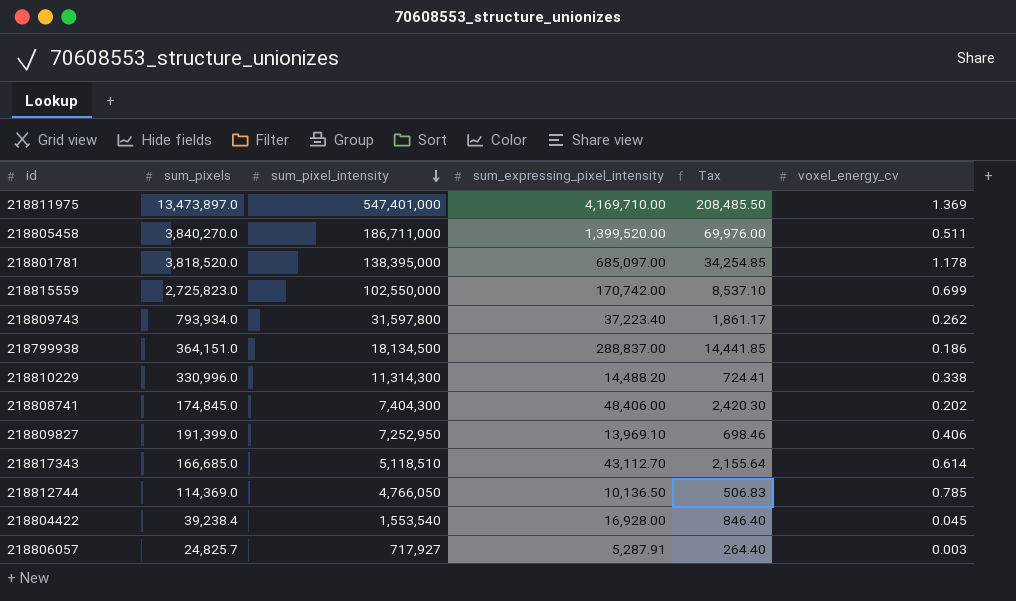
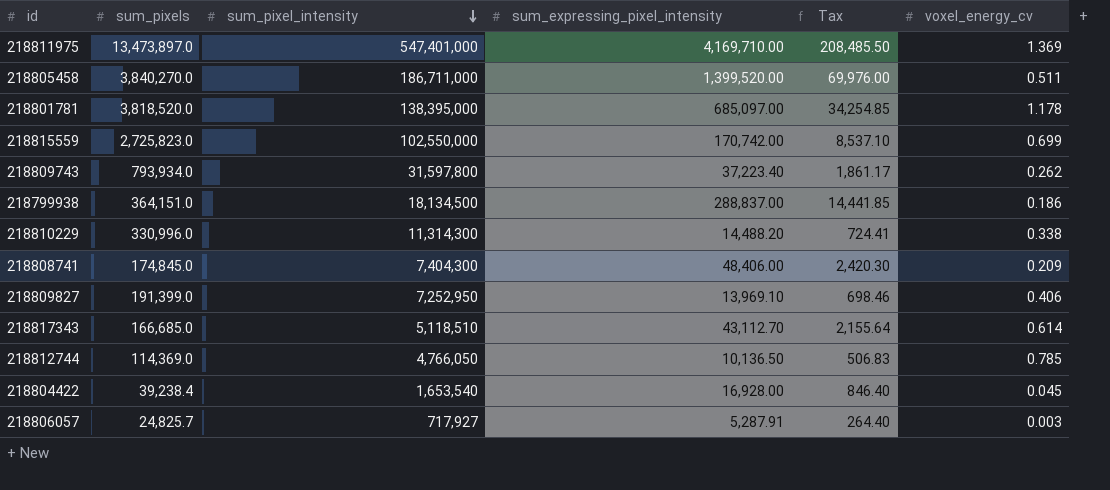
218808741 | voxel_energy_cv: 0.202 -> 0.209
218804422 | sum_pixel_intensity: 1,553,540 -> 1,653,540

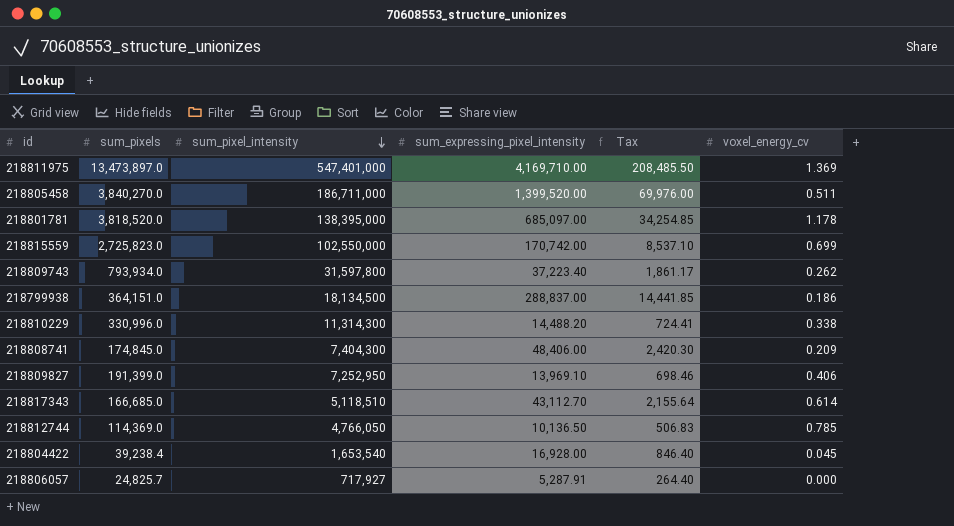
218806057 | voxel_energy_cv: 0.003 -> 0.000

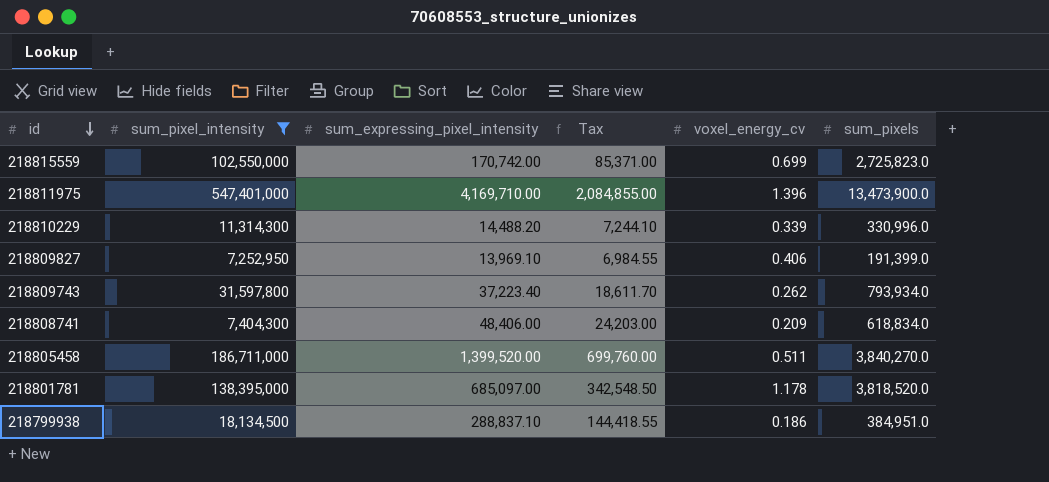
filter: none -> sum_pixel_intensity >= 7,252,950
row order: sum_pixel_intensity descending -> id descending
column Tax | formula: [sum_expressing_pixel_intensity] * 0.05 -> [sum_expressing_pixel_intensity] * 0.5
column sum_pixels | position: 2 -> 6
218811975 | voxel_energy_cv: 1.369 -> 1.396
218811975 | sum_pixels: 13,473,897.0 -> 13,473,900.0
218810229 | voxel_energy_cv: 0.338 -> 0.339
218808741 | sum_pixels: 174,845.0 -> 618,834.0
218799938 | sum_expressing_pixel_intensity: 288,837.00 -> 288,837.10
218799938 | sum_pixels: 364,151.0 -> 384,951.0

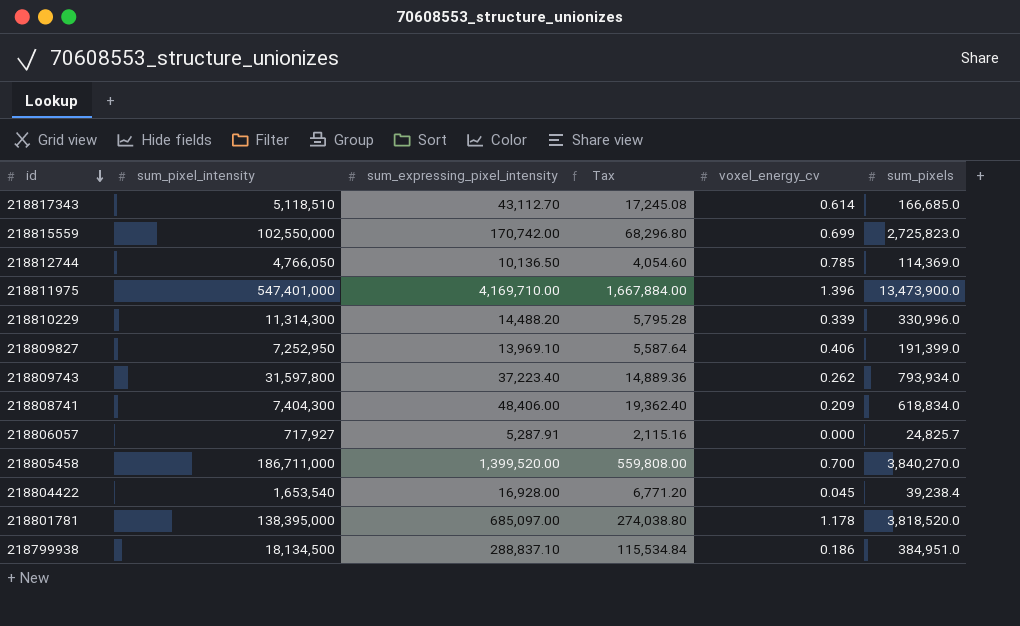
filter: sum_pixel_intensity >= 7,252,950 -> none
column Tax | formula: [sum_expressing_pixel_intensity] * 0.5 -> [sum_expressing_pixel_intensity] * 0.4
218805458 | voxel_energy_cv: 0.511 -> 0.700

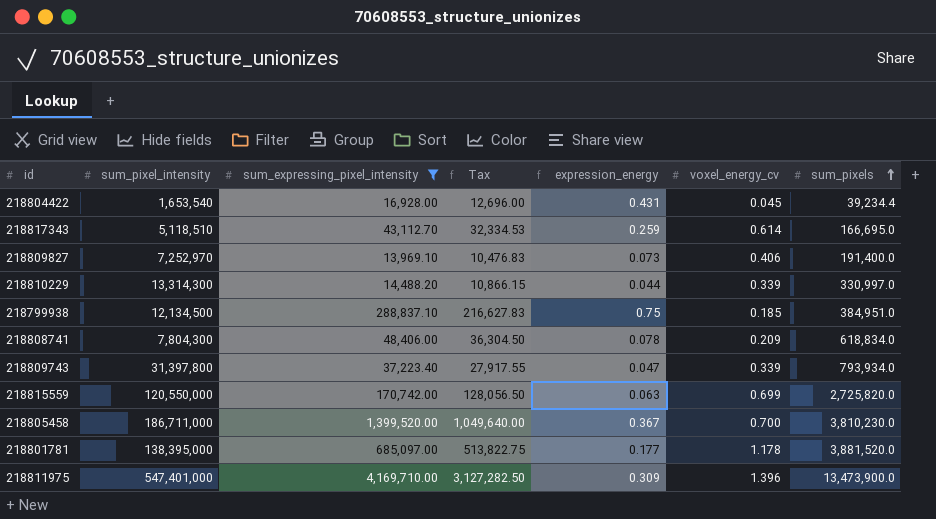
filter: none -> sum_expressing_pixel_intensity >= 13,969.10
row order: id descending -> sum_pixels ascending
column Tax | formula: [sum_expressing_pixel_intensity] * 0.4 -> [sum_expressing_pixel_intensity] * 0.75
column expression_energy | formula: none -> [sum_expressing_pixel_intensity] / [sum_pixels]
218804422 | sum_pixels: 39,238.4 -> 39,234.4
218817343 | sum_pixels: 166,685.0 -> 166,695.0
218809827 | sum_pixel_intensity: 7,252,950 -> 7,252,970
218809827 | sum_pixels: 191,399.0 -> 191,400.0
218810229 | sum_pixel_intensity: 11,314,300 -> 13,314,300
218810229 | sum_pixels: 330,996.0 -> 330,997.0
218799938 | sum_pixel_intensity: 18,134,500 -> 12,134,500
218799938 | voxel_energy_cv: 0.186 -> 0.185
218808741 | sum_pixel_intensity: 7,404,300 -> 7,804,300
218809743 | sum_pixel_intensity: 31,597,800 -> 31,397,800
218809743 | voxel_energy_cv: 0.262 -> 0.339
218815559 | sum_pixel_intensity: 102,550,000 -> 120,550,000
218815559 | sum_pixels: 2,725,823.0 -> 2,725,820.0
218805458 | sum_pixels: 3,840,270.0 -> 3,810,230.0
218801781 | sum_pixels: 3,818,520.0 -> 3,881,520.0

